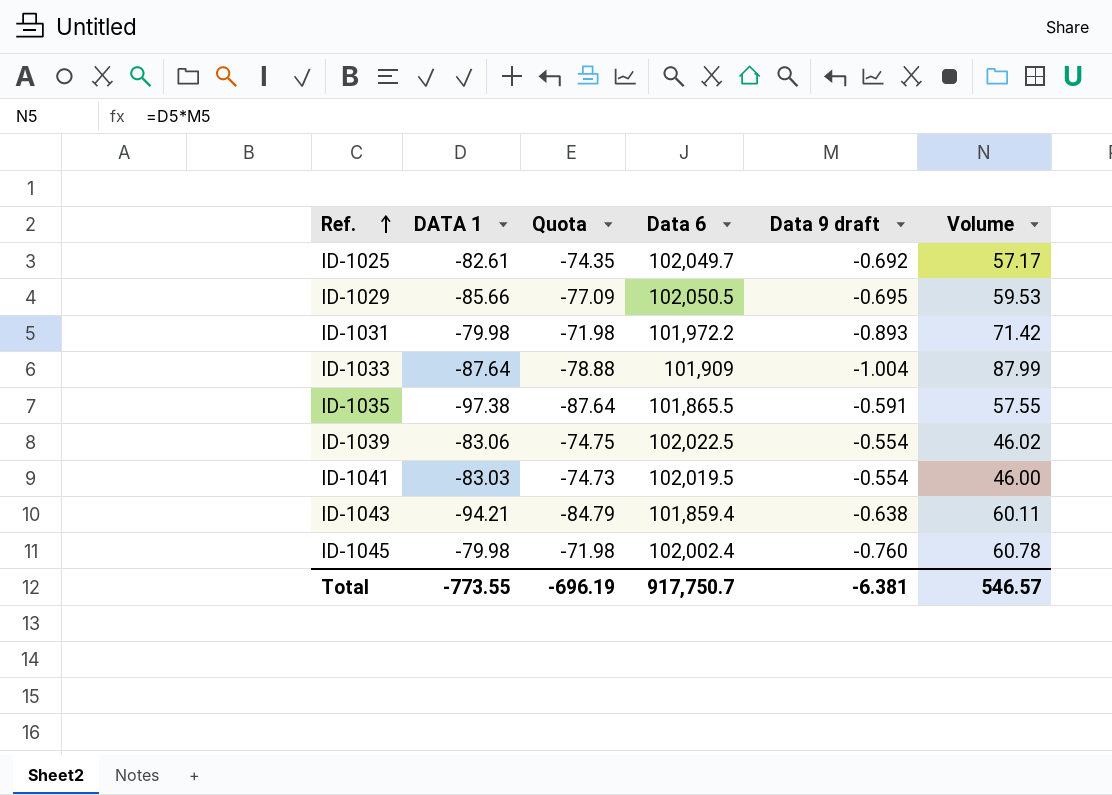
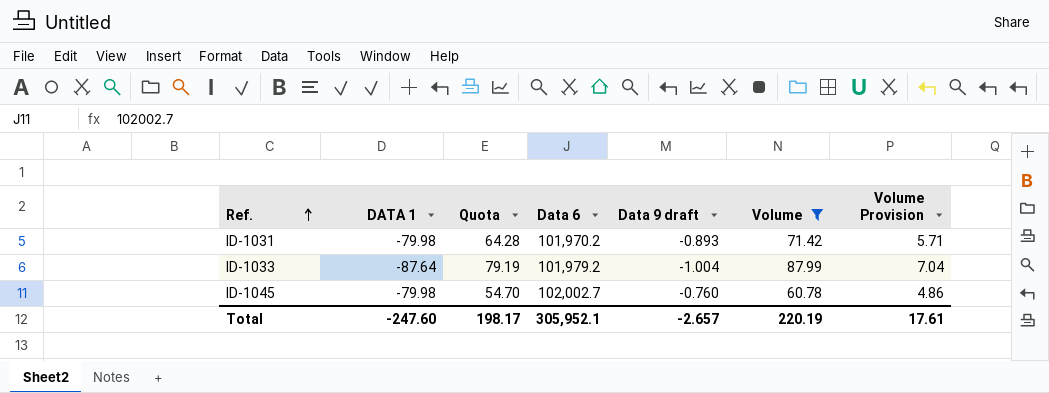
filter: none -> Volume >= 60.78
column Quota | formula: [DATA 1] * 0.9 -> [Volume] * 0.9
column Volume Provision | formula: none -> [Volume] * 0.08
ID-1031 | Data 6: 101,972.2 -> 101,970.2
ID-1033 | Data 6: 101,909 -> 101,979.2
ID-1045 | Data 6: 102,002.4 -> 102,002.7
Total | DATA 1: -773.55 -> -247.60
Total | Quota: -696.19 -> 198.17
Total | Data 6: 917,750.7 -> 305,952.1
Total | Data 9 draft: -6.381 -> -2.657
Total | Volume: 546.57 -> 220.19

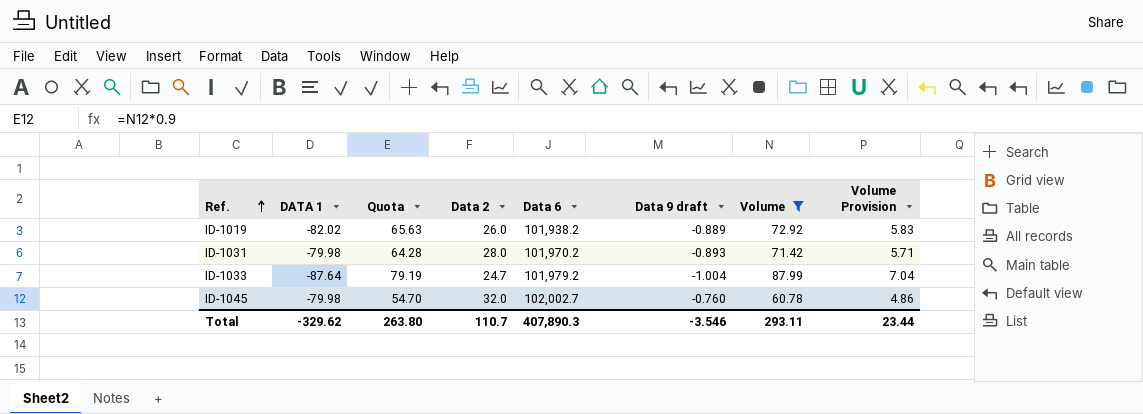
column Data 2 | position: none -> 4
row ID-1019: none -> -82.02 | 65.63 | 26.0 | 101,938.2 | -0.889 | 72.92 | 5.83
Total | DATA 1: -247.60 -> -329.62
Total | Quota: 198.17 -> 263.80
Total | Data 6: 305,952.1 -> 407,890.3
Total | Data 9 draft: -2.657 -> -3.546
Total | Volume: 220.19 -> 293.11
Total | Volume Provision: 17.61 -> 23.44

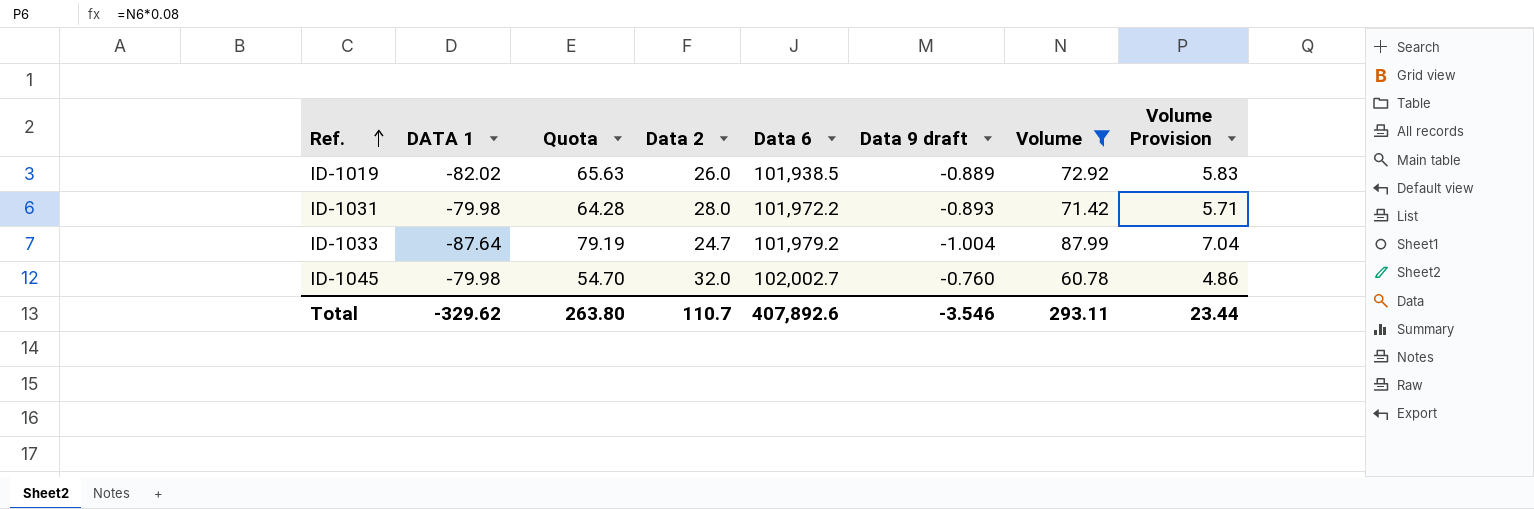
ID-1019 | Data 6: 101,938.2 -> 101,938.5
ID-1031 | Data 6: 101,970.2 -> 101,972.2
Total | Data 6: 407,890.3 -> 407,892.6

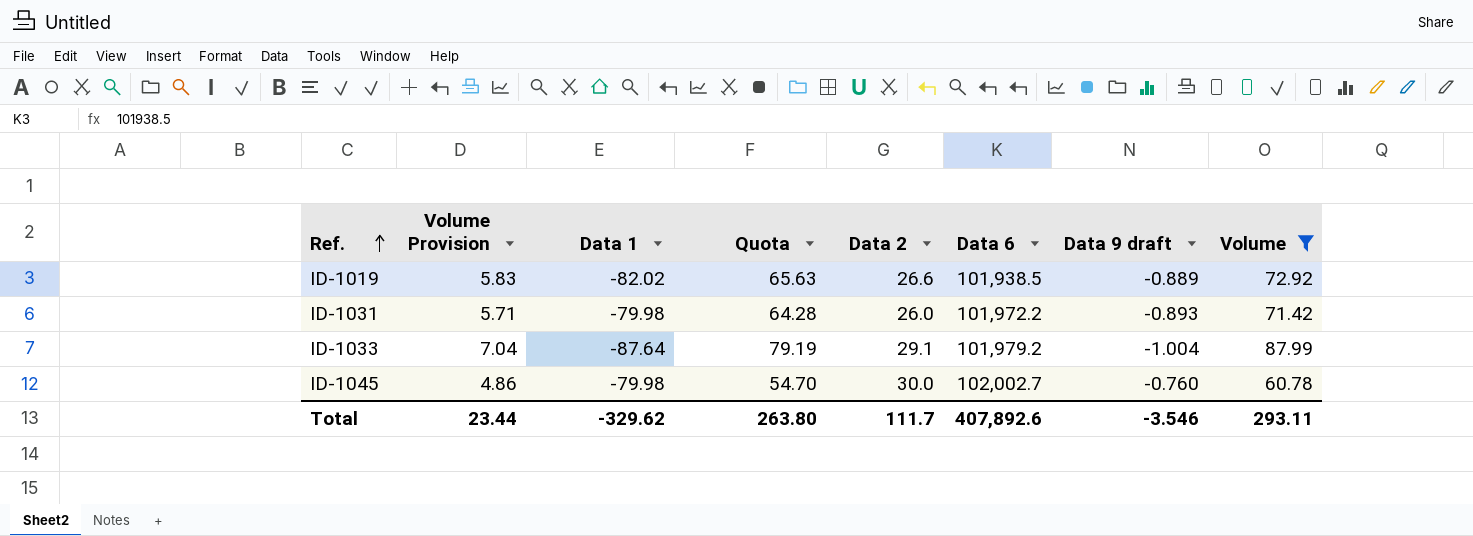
column Volume Provision | position: 8 -> 2
column name: DATA 1 -> Data 1
ID-1019 | Data 2: 26.0 -> 26.6
ID-1031 | Data 2: 28.0 -> 26.0
ID-1033 | Data 2: 24.7 -> 29.1
ID-1045 | Data 2: 32.0 -> 30.0
Total | Data 2: 110.7 -> 111.7

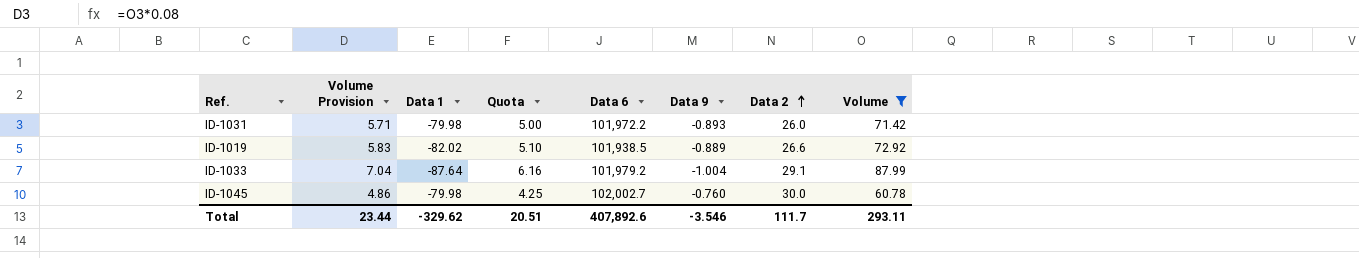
row order: Ref. ascending -> Data 2 ascending
column Quota | formula: [Volume] * 0.9 -> [Volume] * 0.07
column name: Data 9 draft -> Data 9
column Data 2 | position: 5 -> 7
Total | Quota: 263.80 -> 20.51

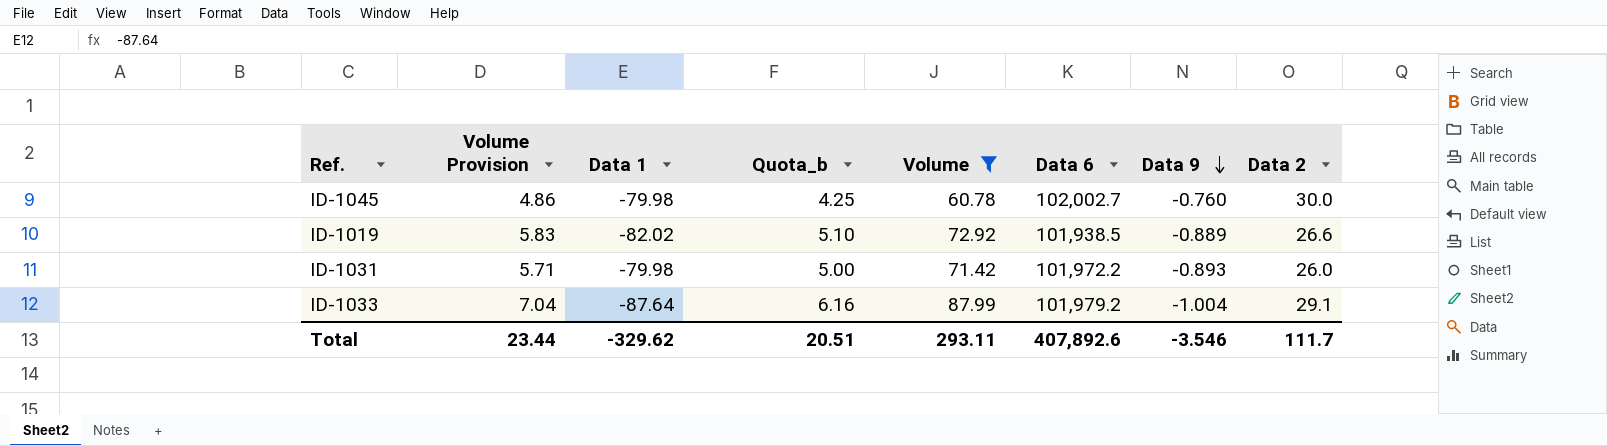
row order: Data 2 ascending -> Data 9 descending
column name: Quota -> Quota_b
column Volume | position: 8 -> 5

